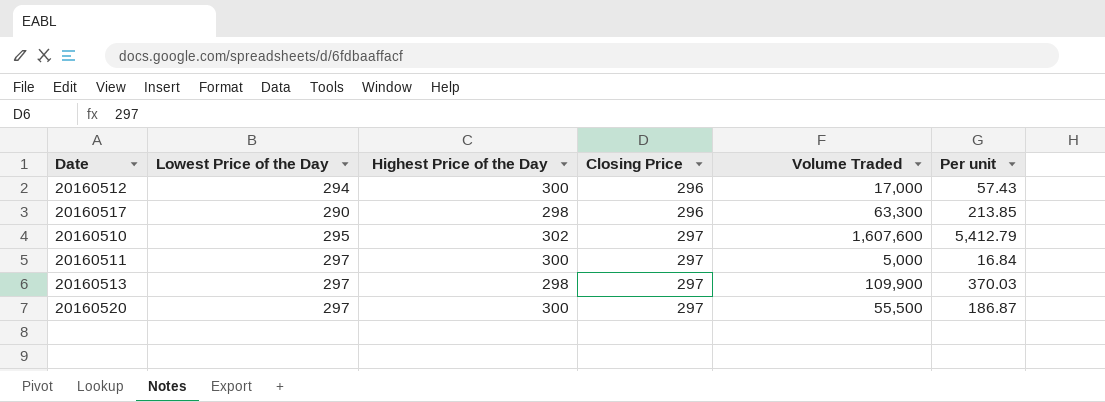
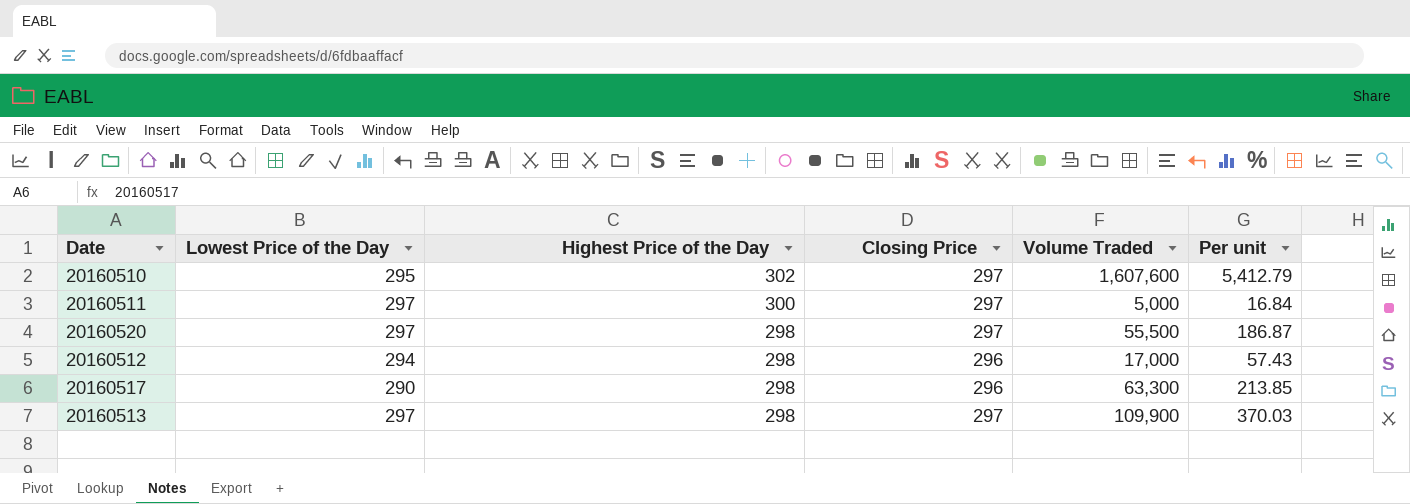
row order: Closing Price ascending -> Highest Price of the Day descending
20160520 | Highest Price of the Day: 300 -> 298
20160512 | Highest Price of the Day: 300 -> 298

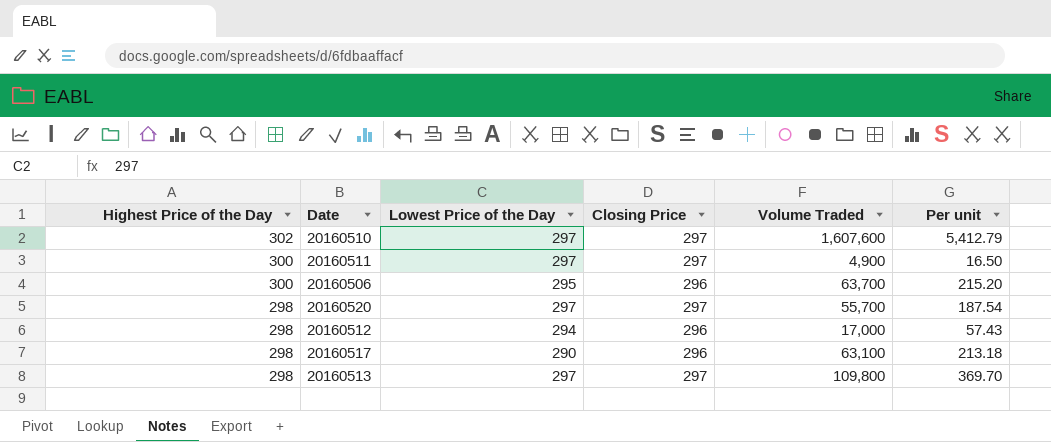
column Highest Price of the Day | position: 3 -> 1
20160510 | Lowest Price of the Day: 295 -> 297
20160511 | Volume Traded: 5,000 -> 4,900
20160511 | Per unit: 16.84 -> 16.50
row 20160506: none -> 300 | 295 | 296 | 63,700 | 215.20
20160520 | Volume Traded: 55,500 -> 55,700
20160520 | Per unit: 186.87 -> 187.54
20160517 | Volume Traded: 63,300 -> 63,100
20160517 | Per unit: 213.85 -> 213.18
20160513 | Volume Traded: 109,900 -> 109,800
20160513 | Per unit: 370.03 -> 369.70

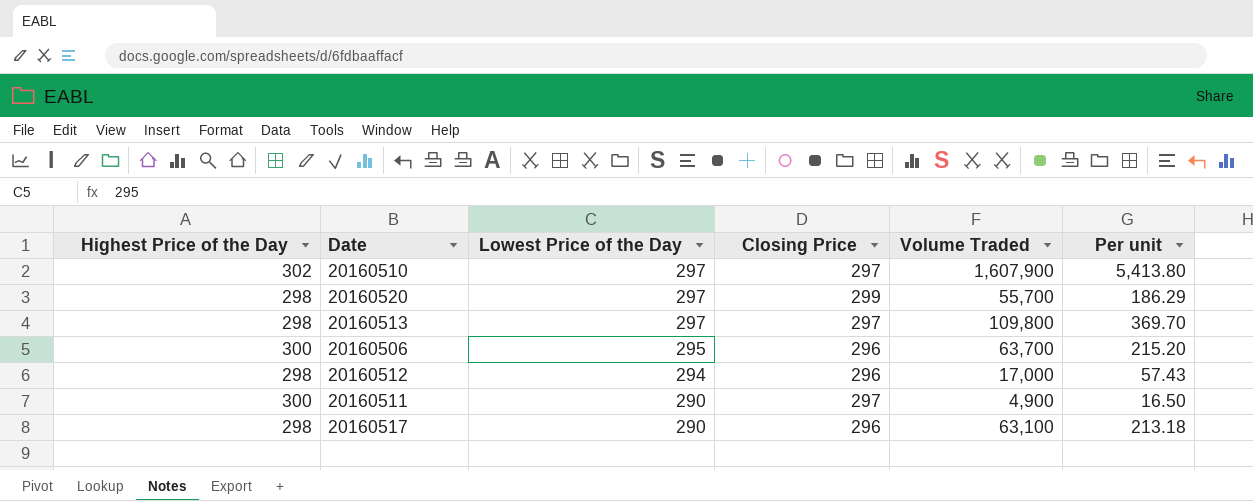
row order: Highest Price of the Day descending -> Lowest Price of the Day descending
20160510 | Volume Traded: 1,607,600 -> 1,607,900
20160510 | Per unit: 5,412.79 -> 5,413.80
20160520 | Closing Price: 297 -> 299
20160520 | Per unit: 187.54 -> 186.29
20160511 | Lowest Price of the Day: 297 -> 290

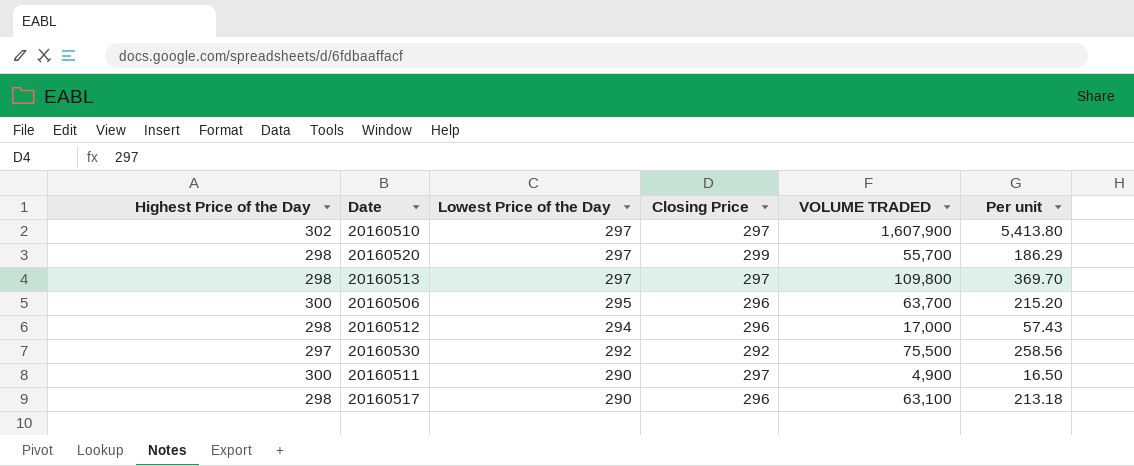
column name: Volume Traded -> VOLUME TRADED
row 20160530: none -> 297 | 292 | 292 | 75,500 | 258.56

